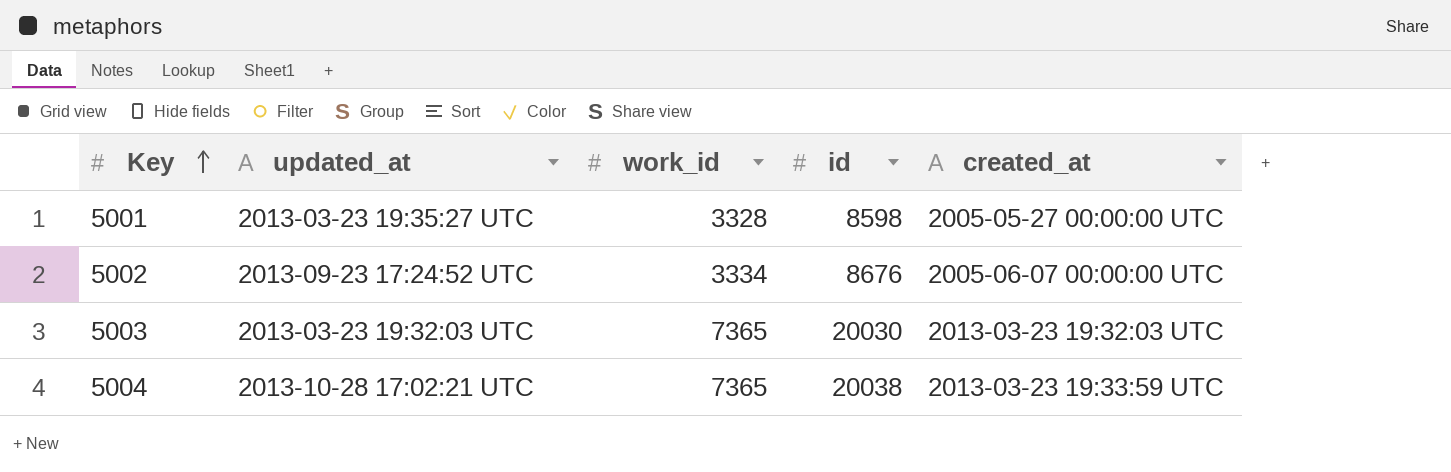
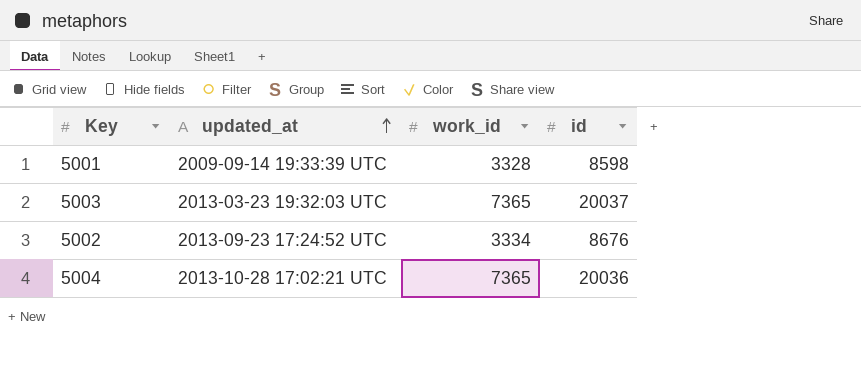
row order: Key ascending -> updated_at ascending
column created_at | position: 5 -> none
5001 | updated_at: 2013-03-23 19:35:27 UTC -> 2009-09-14 19:33:39 UTC
5003 | id: 20030 -> 20037
5004 | id: 20038 -> 20036

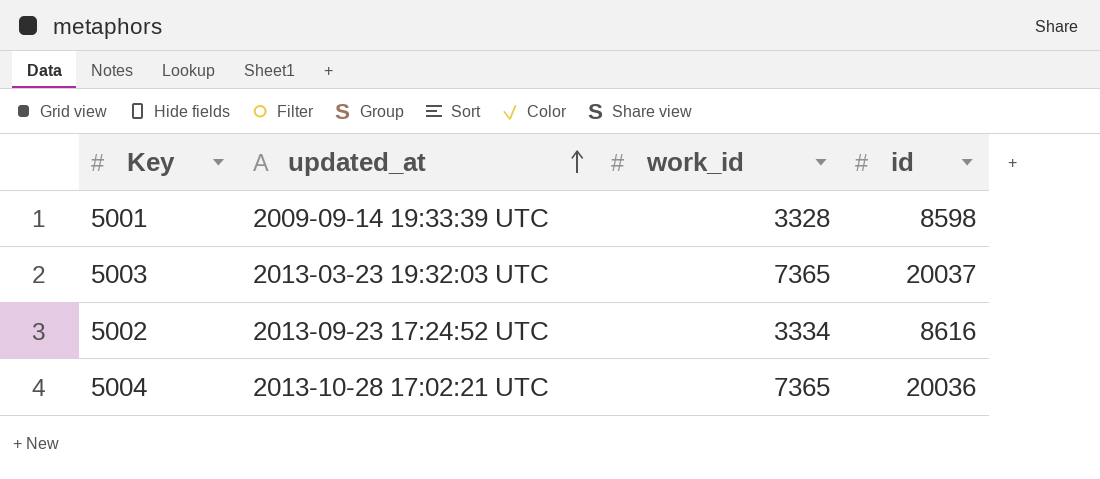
5002 | id: 8676 -> 8616

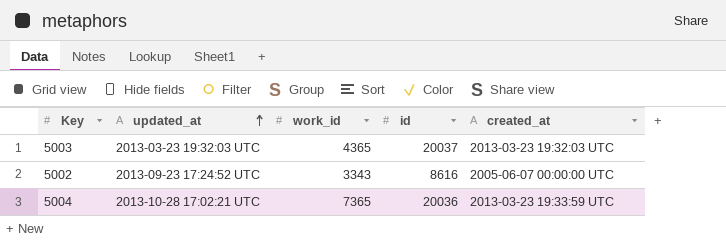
column created_at | position: none -> 5
row 5001: 2009-09-14 19:33:39 UTC | 3328 | 8598 -> none
5003 | work_id: 7365 -> 4365
5002 | work_id: 3334 -> 3343

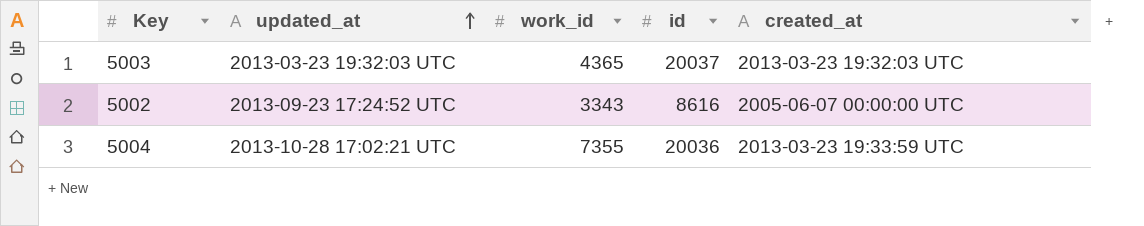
5004 | work_id: 7365 -> 7355

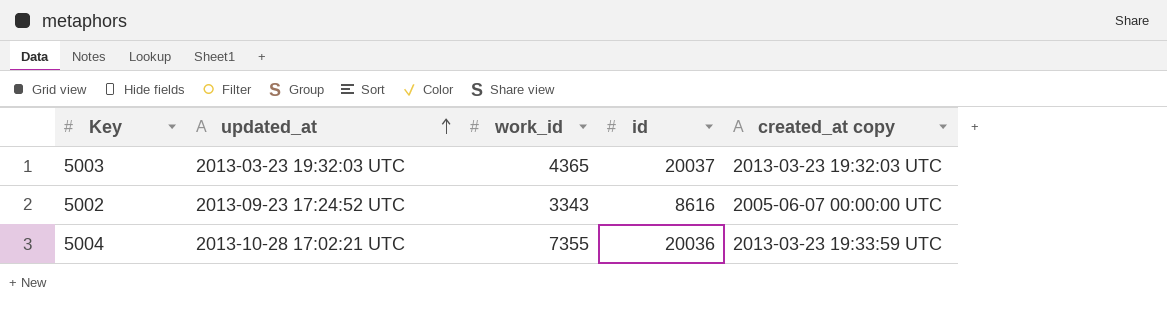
column name: created_at -> created_at copy

